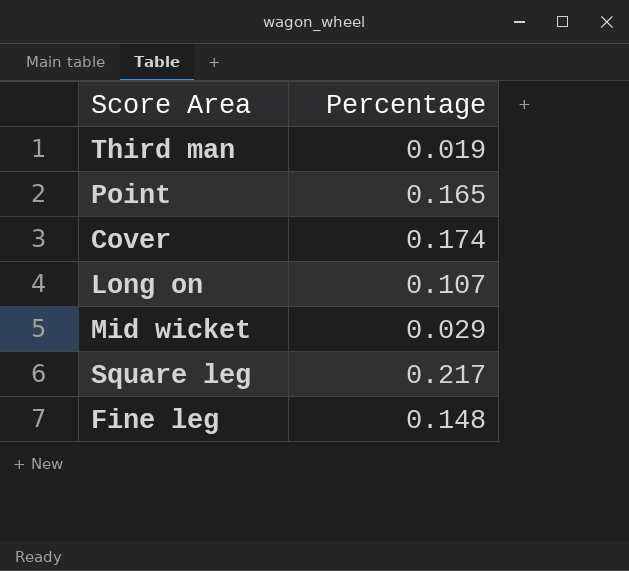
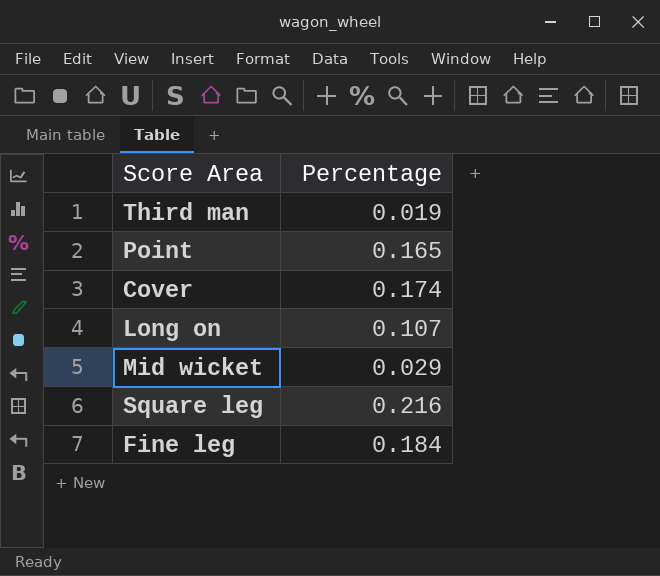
Square leg | Percentage: 0.217 -> 0.216
Fine leg | Percentage: 0.148 -> 0.184

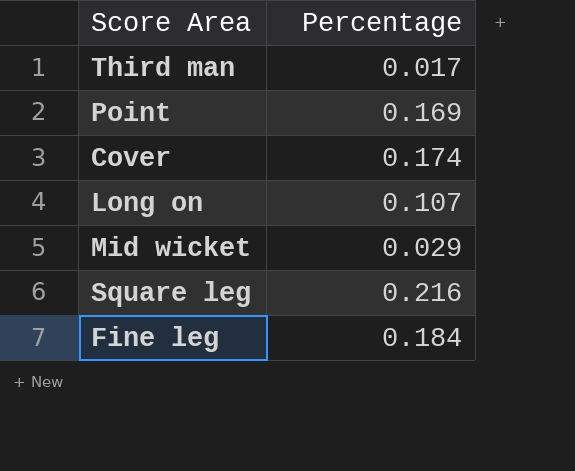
Third man | Percentage: 0.019 -> 0.017
Point | Percentage: 0.165 -> 0.169

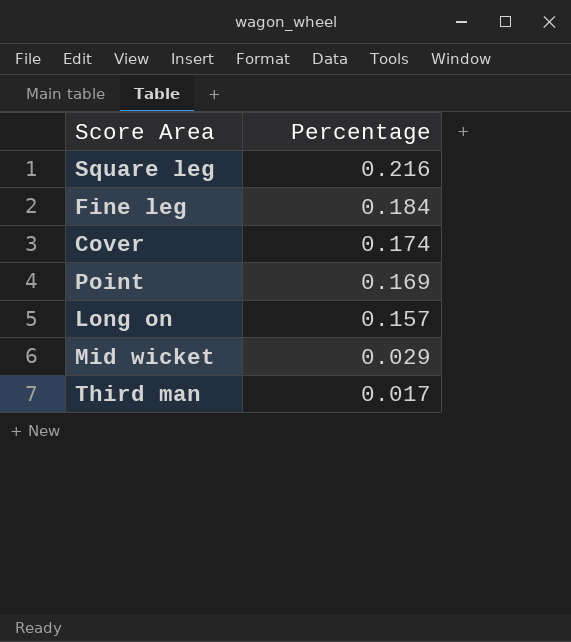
row order: none -> Percentage descending
Long on | Percentage: 0.107 -> 0.157

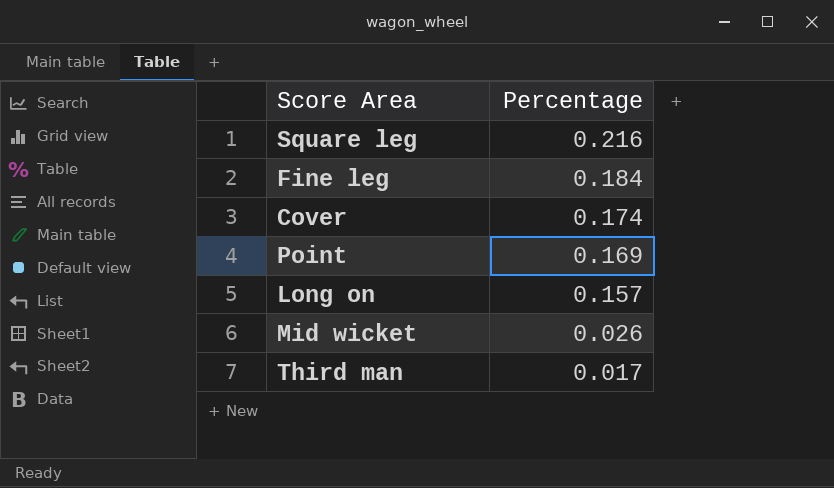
Mid wicket | Percentage: 0.029 -> 0.026

